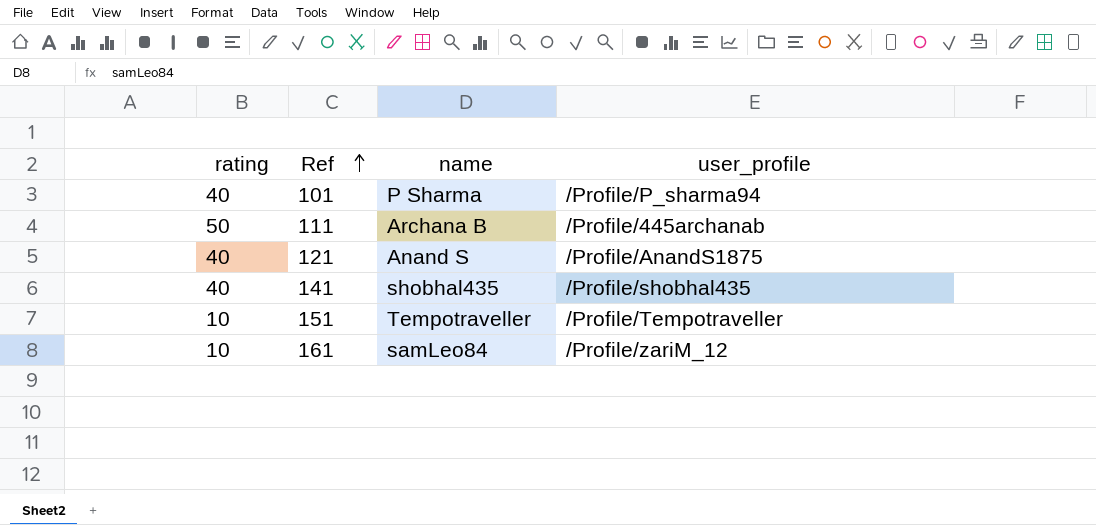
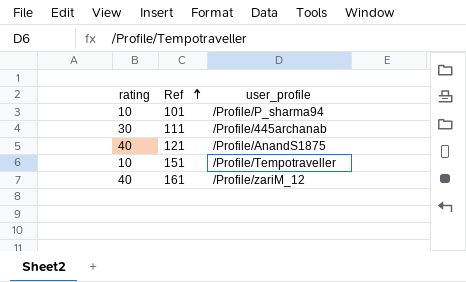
column name | position: 3 -> none
row 141: 40 | shobhal435 | /Profile/shobhal435 -> none
101 | rating: 40 -> 10
111 | rating: 50 -> 30
161 | rating: 10 -> 40

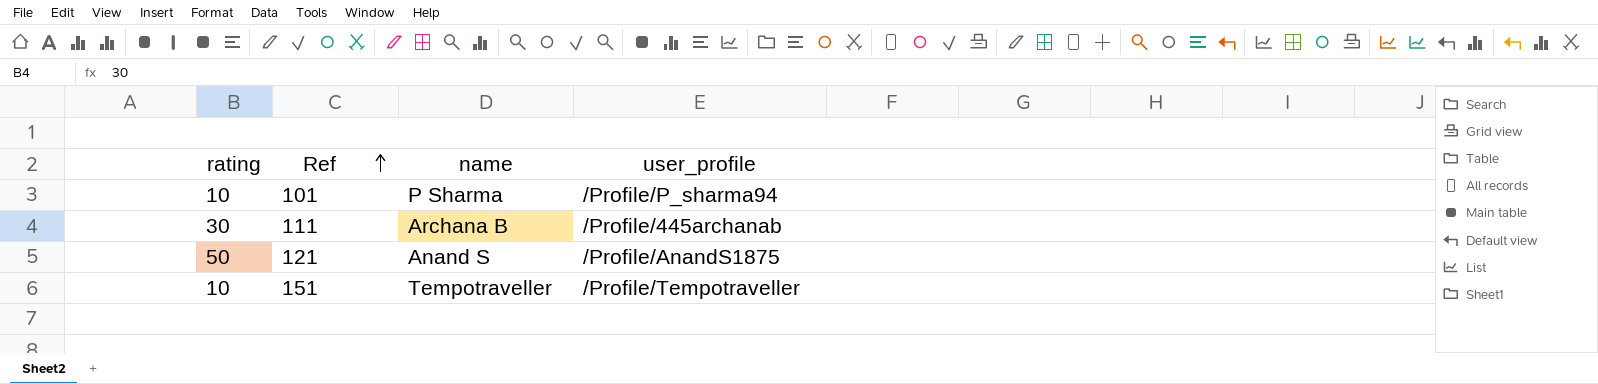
column name | position: none -> 3
row 161: 40 | /Profile/zariM_12 -> none
121 | rating: 40 -> 50

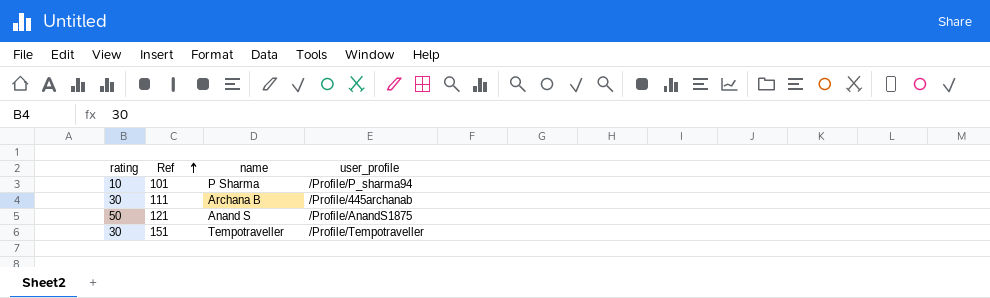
151 | rating: 10 -> 30

